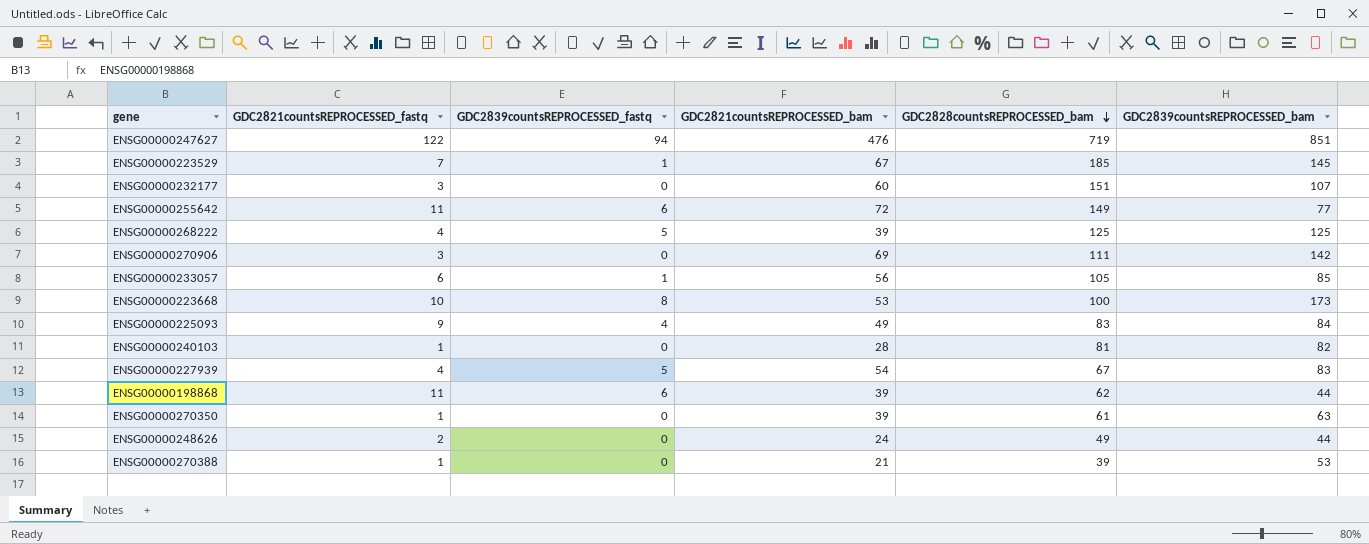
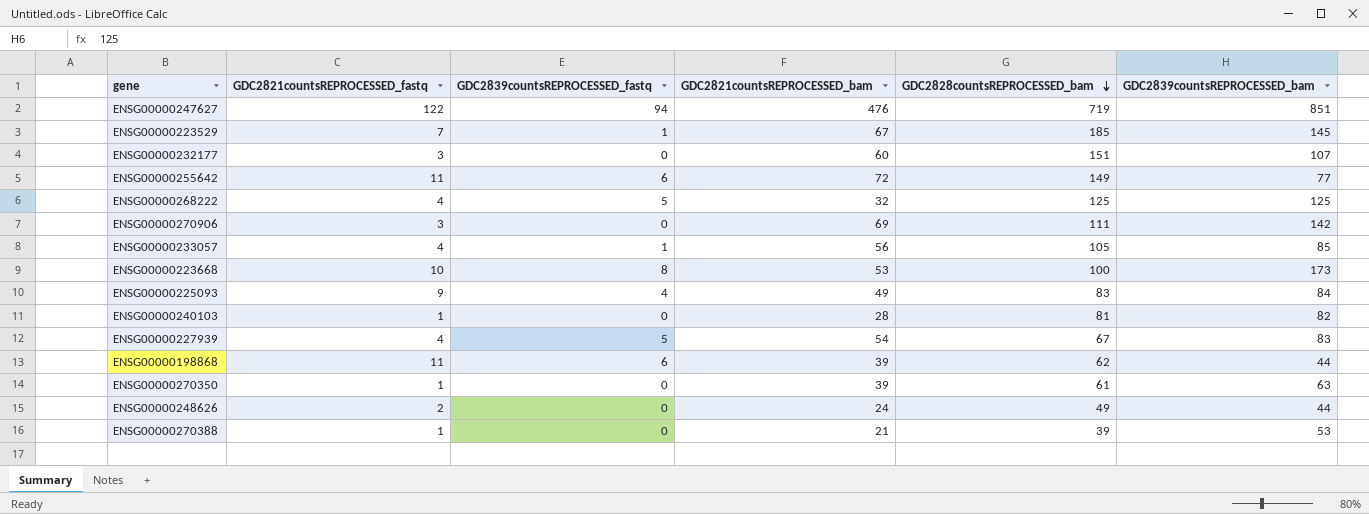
ENSG00000268222 | GDC2821countsREPROCESSED_bam: 39 -> 32
ENSG00000233057 | GDC2821countsREPROCESSED_fastq: 6 -> 4

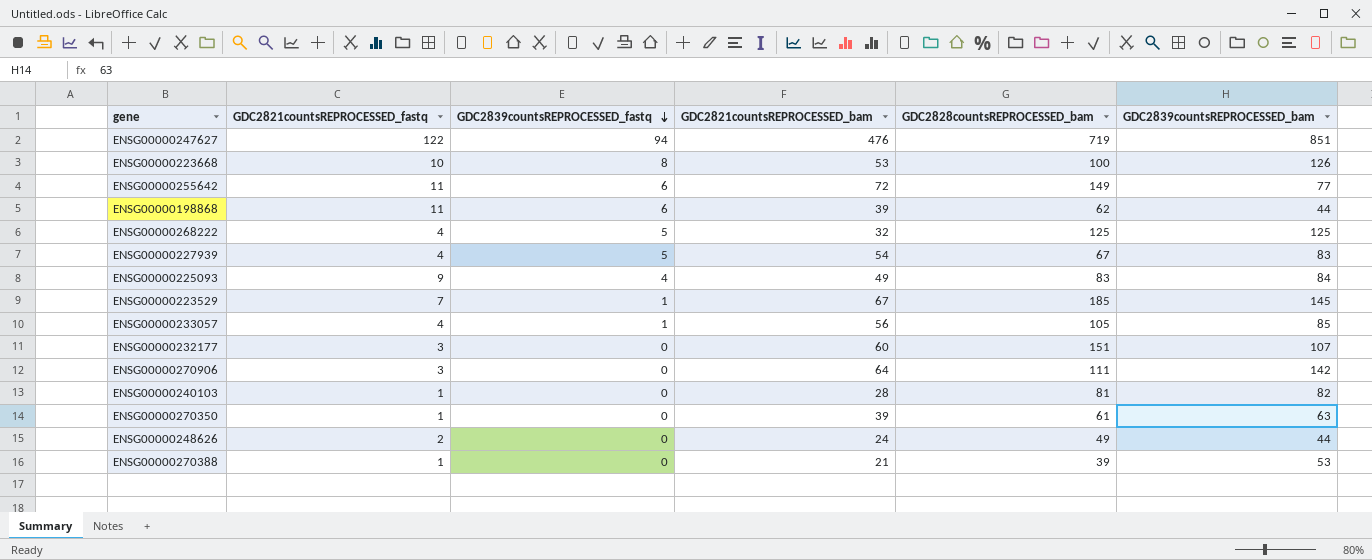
row order: GDC2828countsREPROCESSED_bam descending -> GDC2839countsREPROCESSED_fastq descending
ENSG00000223668 | GDC2839countsREPROCESSED_bam: 173 -> 126
ENSG00000270906 | GDC2821countsREPROCESSED_bam: 69 -> 64

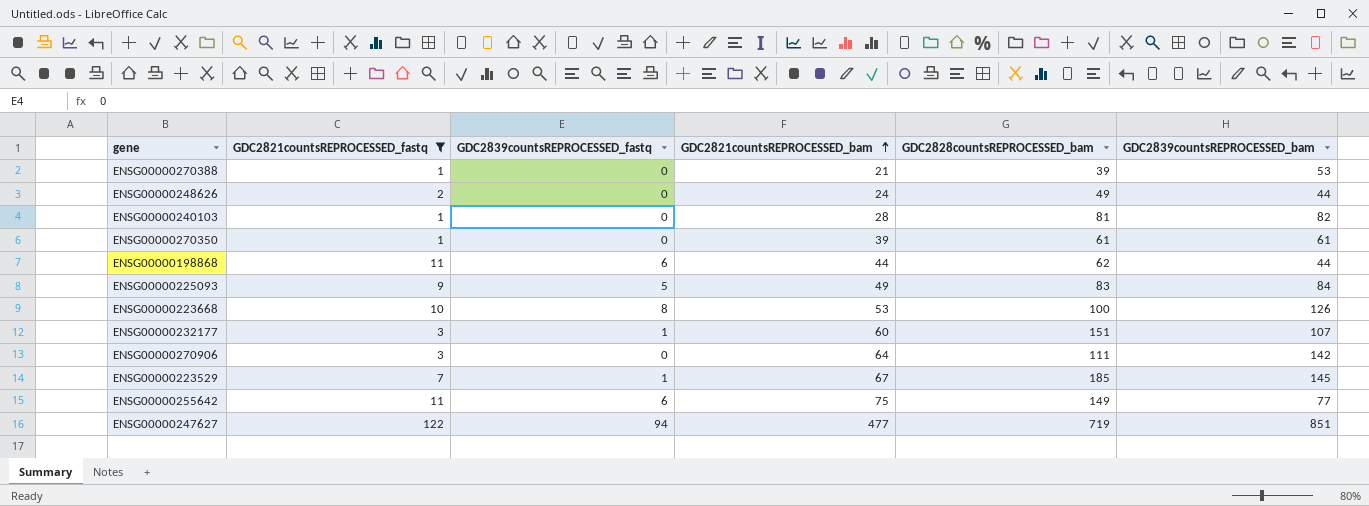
filter: none -> GDC2821countsREPROCESSED_fastq != 4
row order: GDC2839countsREPROCESSED_fastq descending -> GDC2821countsREPROCESSED_bam ascending
ENSG00000270350 | GDC2839countsREPROCESSED_bam: 63 -> 61
ENSG00000198868 | GDC2821countsREPROCESSED_bam: 39 -> 44
ENSG00000225093 | GDC2839countsREPROCESSED_fastq: 4 -> 5
ENSG00000232177 | GDC2839countsREPROCESSED_fastq: 0 -> 1
ENSG00000255642 | GDC2821countsREPROCESSED_bam: 72 -> 75
ENSG00000247627 | GDC2821countsREPROCESSED_bam: 476 -> 477

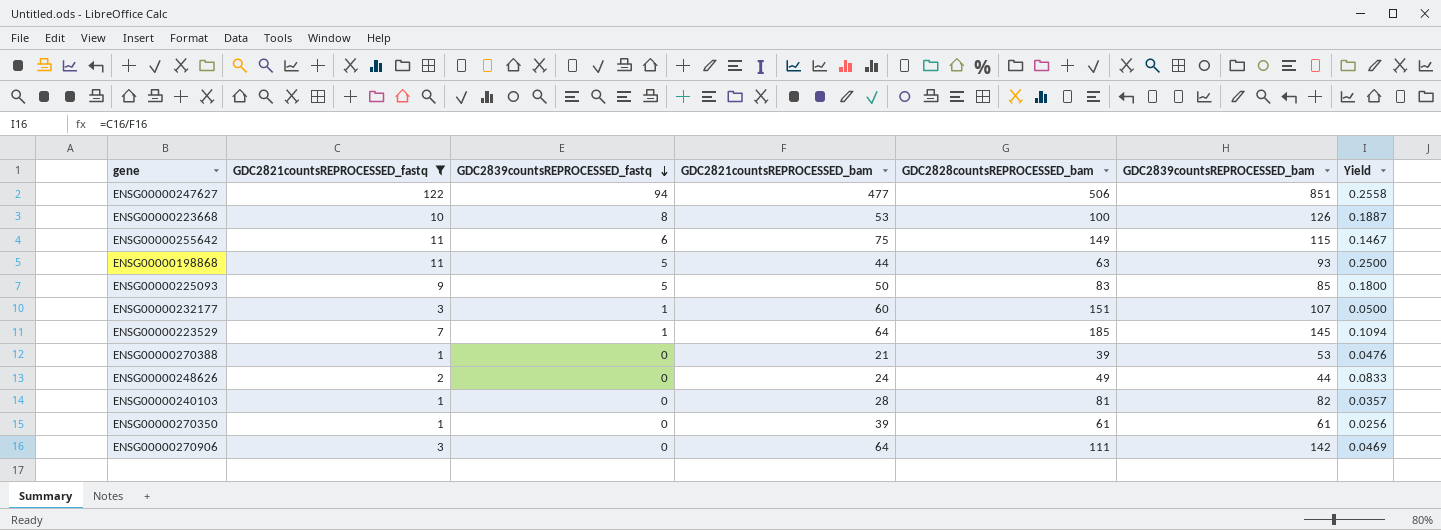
row order: GDC2821countsREPROCESSED_bam ascending -> GDC2839countsREPROCESSED_fastq descending
column Yield | formula: none -> [GDC2821countsREPROCESSED_fastq] / [GDC2821countsREPROCESSED_bam]
ENSG00000247627 | GDC2828countsREPROCESSED_bam: 719 -> 506
ENSG00000255642 | GDC2839countsREPROCESSED_bam: 77 -> 115
ENSG00000198868 | GDC2839countsREPROCESSED_fastq: 6 -> 5
ENSG00000198868 | GDC2828countsREPROCESSED_bam: 62 -> 63
ENSG00000198868 | GDC2839countsREPROCESSED_bam: 44 -> 93
ENSG00000225093 | GDC2821countsREPROCESSED_bam: 49 -> 50
ENSG00000225093 | GDC2839countsREPROCESSED_bam: 84 -> 85
ENSG00000223529 | GDC2821countsREPROCESSED_bam: 67 -> 64

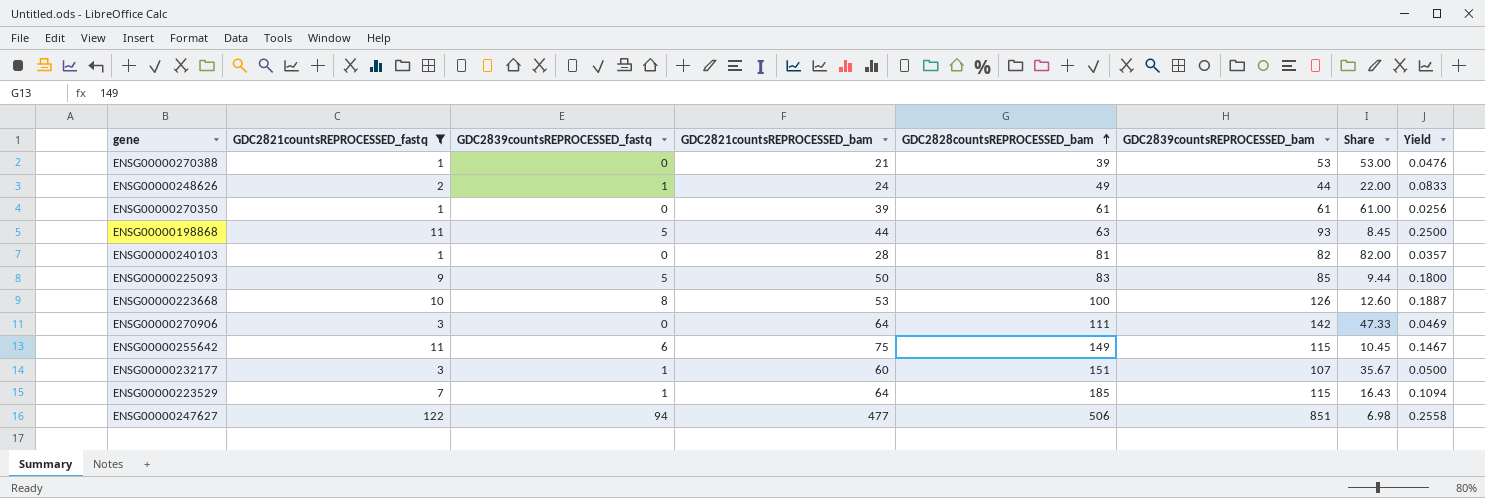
row order: GDC2839countsREPROCESSED_fastq descending -> GDC2828countsREPROCESSED_bam ascending
column Share | formula: none -> [GDC2839countsREPROCESSED_bam] / [GDC2821countsREPROCESSED_fastq]
ENSG00000248626 | GDC2839countsREPROCESSED_fastq: 0 -> 1
ENSG00000223529 | GDC2839countsREPROCESSED_bam: 145 -> 115

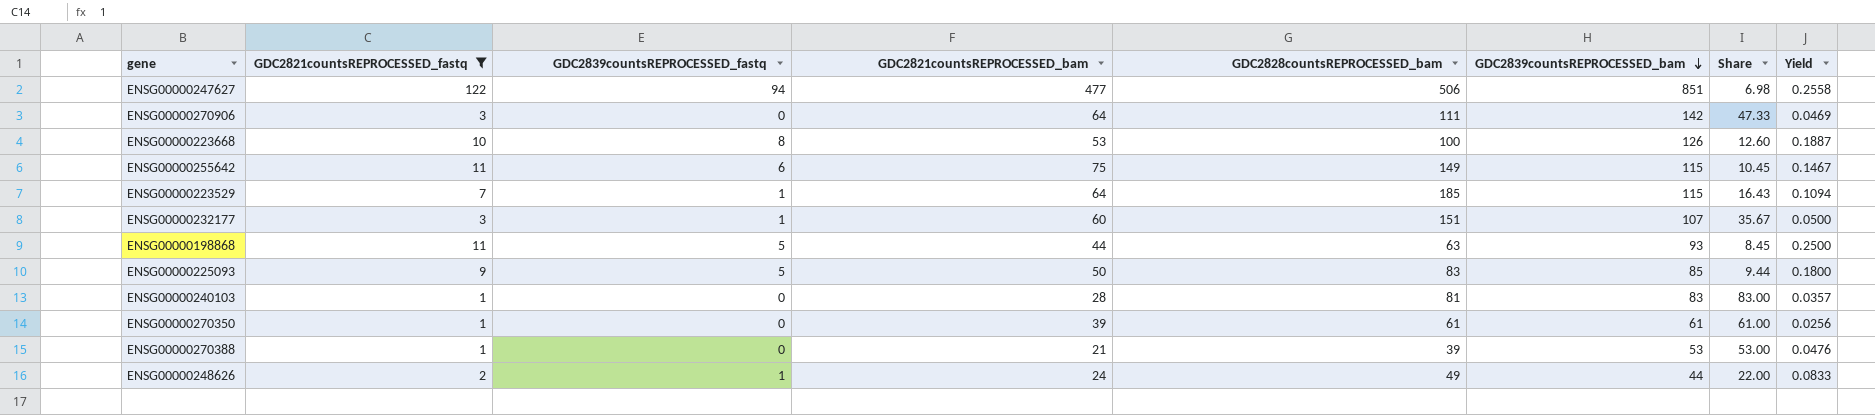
row order: GDC2828countsREPROCESSED_bam ascending -> GDC2839countsREPROCESSED_bam descending
ENSG00000240103 | GDC2839countsREPROCESSED_bam: 82 -> 83
ENSG00000240103 | Share: 82.00 -> 83.00

